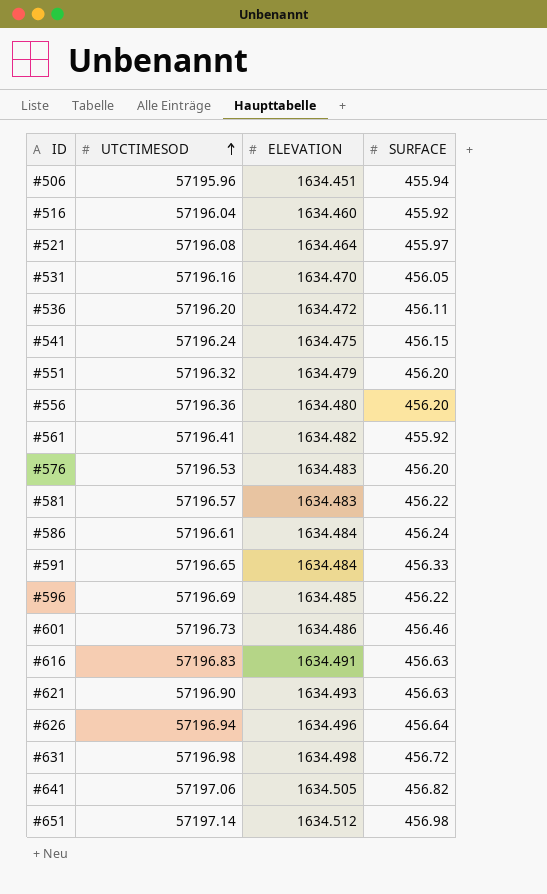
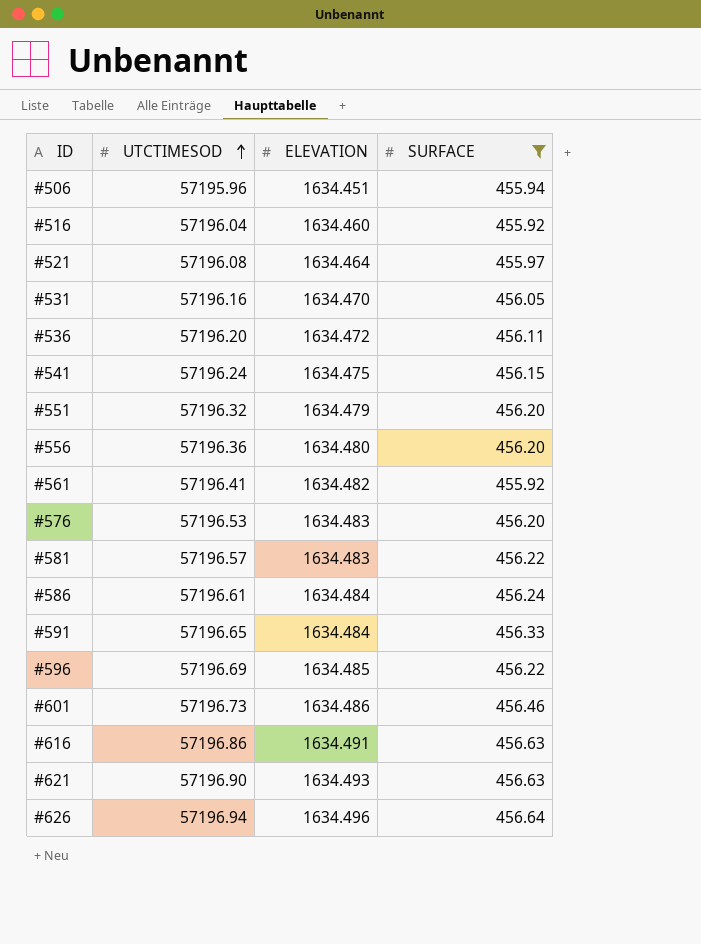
filter: none -> SURFACE <= 456.64
#616 | UTCTIMESOD: 57196.83 -> 57196.86

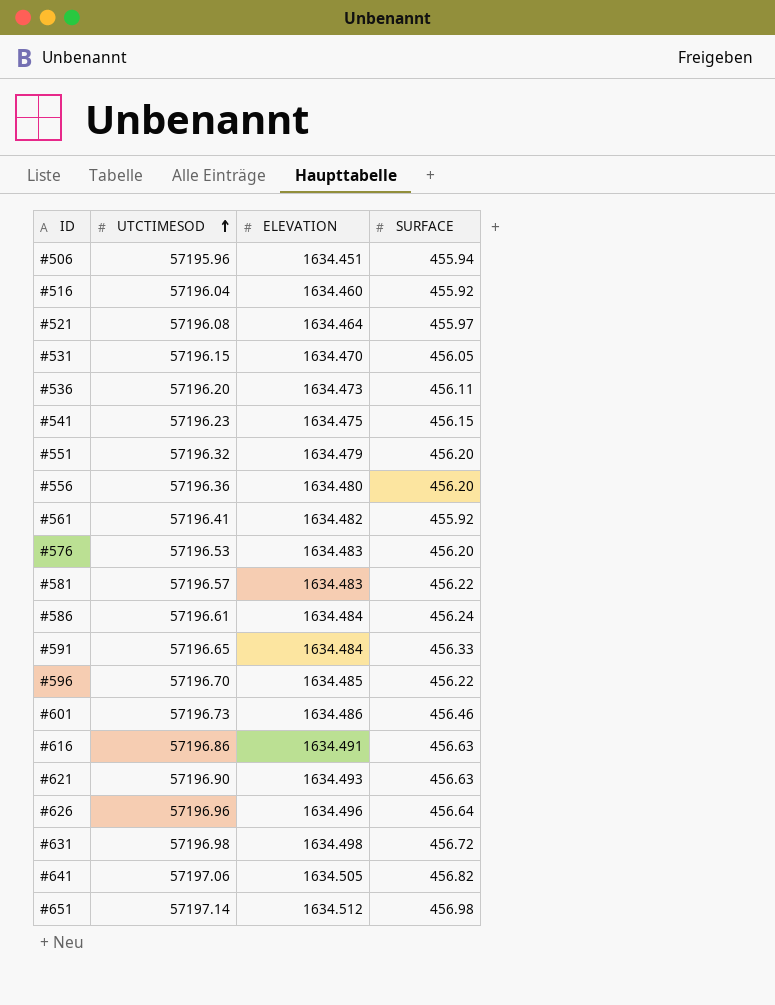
filter: SURFACE <= 456.64 -> none
#531 | UTCTIMESOD: 57196.16 -> 57196.15
#536 | ELEVATION: 1634.472 -> 1634.473
#541 | UTCTIMESOD: 57196.24 -> 57196.23
#596 | UTCTIMESOD: 57196.69 -> 57196.70
#626 | UTCTIMESOD: 57196.94 -> 57196.96

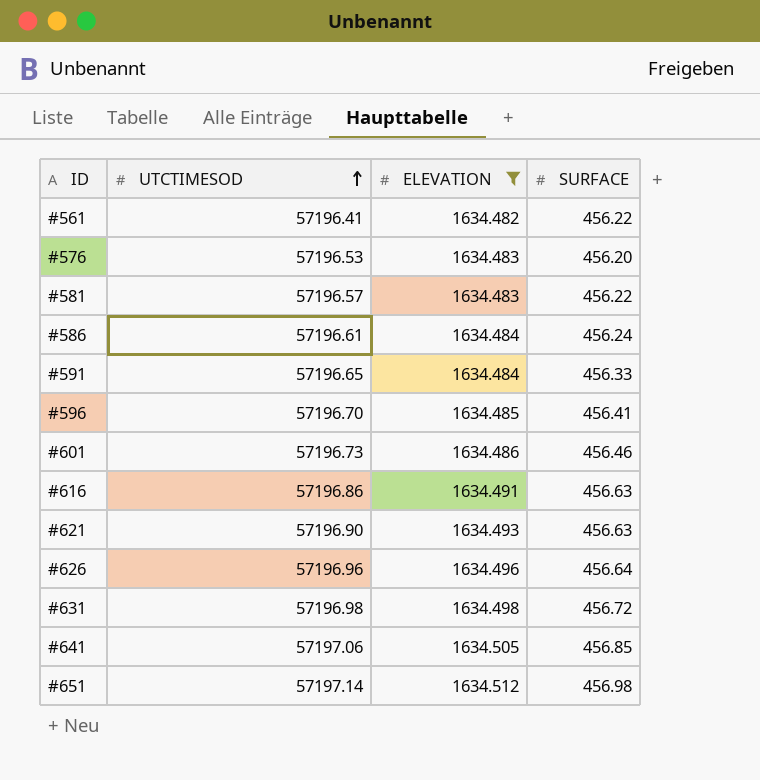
filter: none -> ELEVATION >= 1634.482
#561 | SURFACE: 455.92 -> 456.22
#596 | SURFACE: 456.22 -> 456.41
#641 | SURFACE: 456.82 -> 456.85

